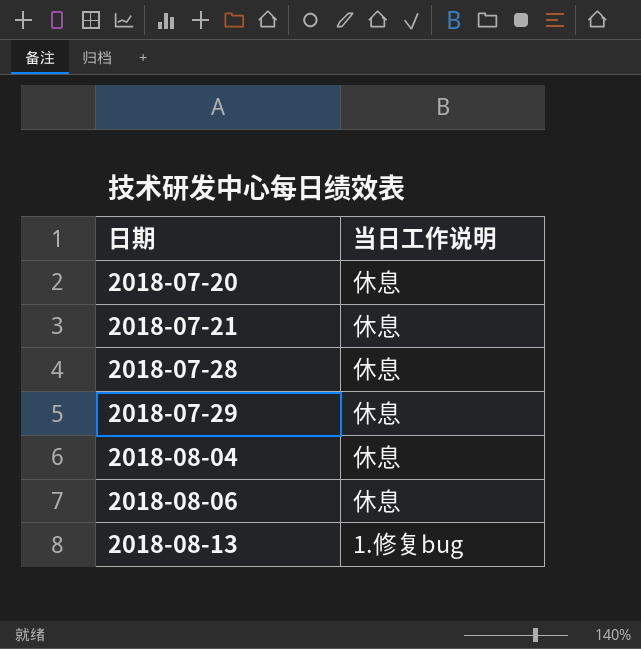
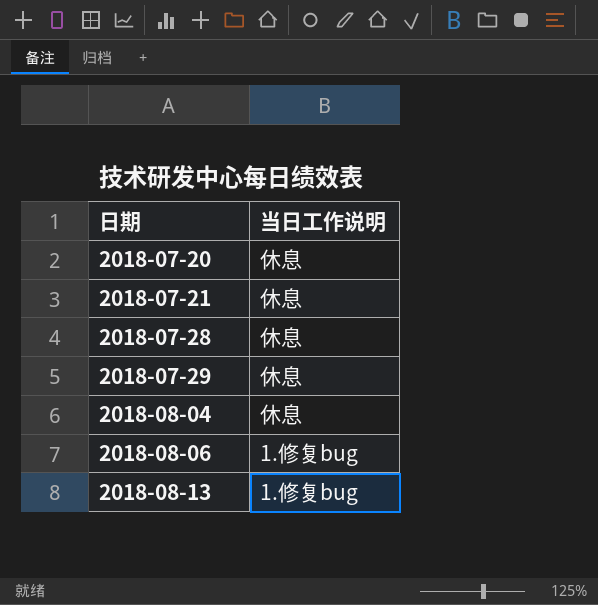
2018-08-06 | 当日工作说明: 休息 -> 1.修复bug

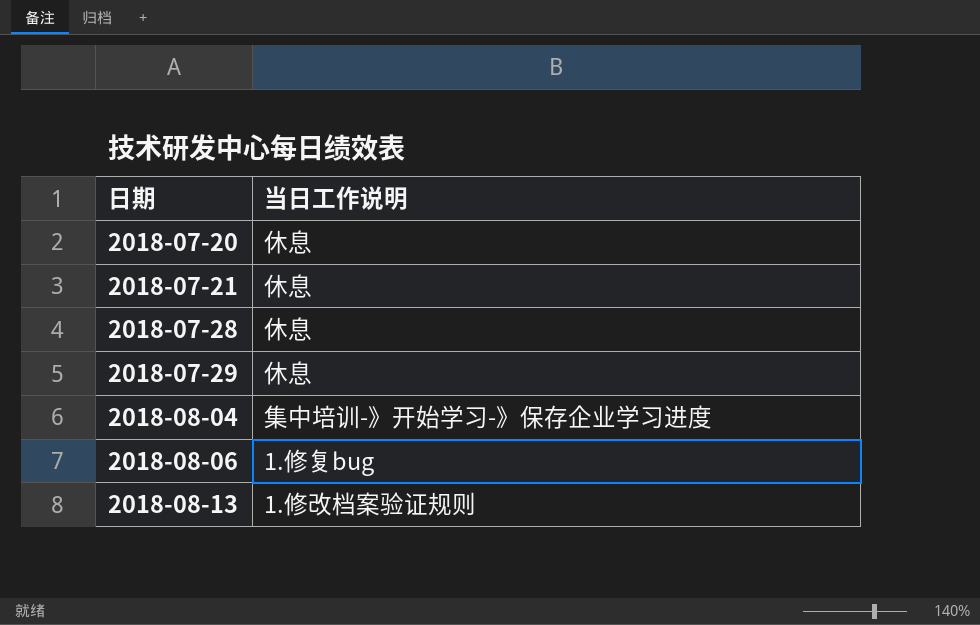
2018-08-04 | 当日工作说明: 休息 -> 集中培训-》开始学习-》保存企业学习进度
2018-08-13 | 当日工作说明: 1.修复bug -> 1.修改档案验证规则

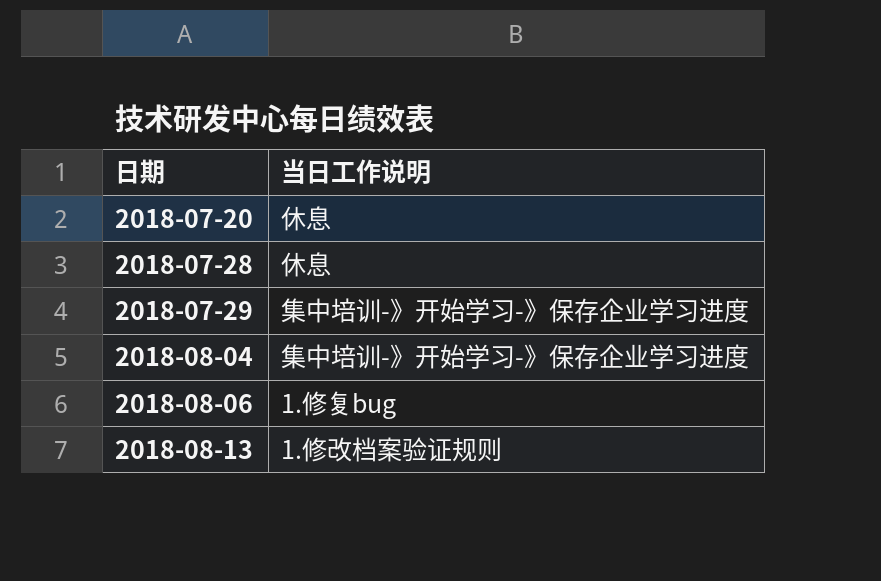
row 2018-07-21: 休息 -> none
2018-07-29 | 当日工作说明: 休息 -> 集中培训-》开始学习-》保存企业学习进度

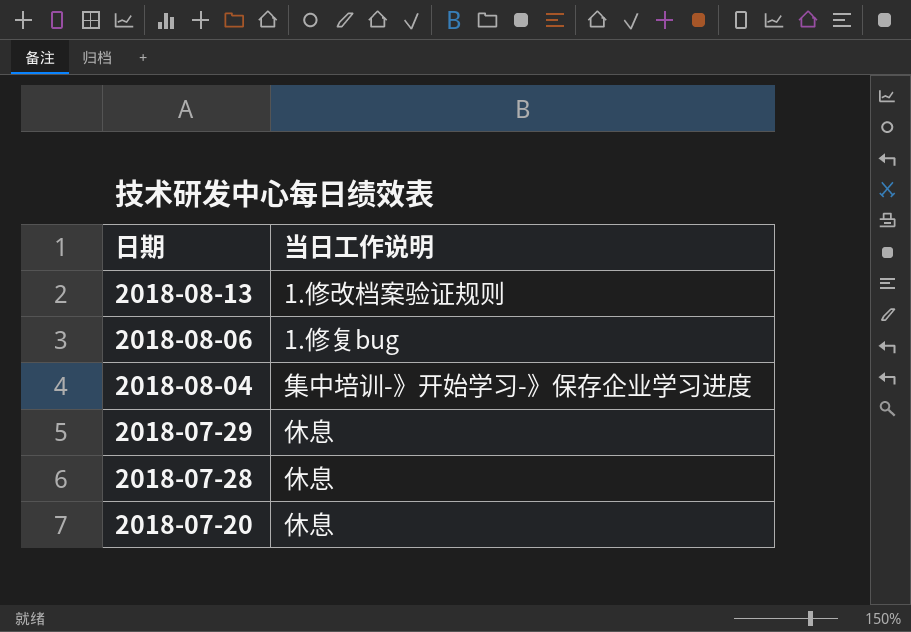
row order: 日期 ascending -> 日期 descending
2018-07-29 | 当日工作说明: 集中培训-》开始学习-》保存企业学习进度 -> 休息

